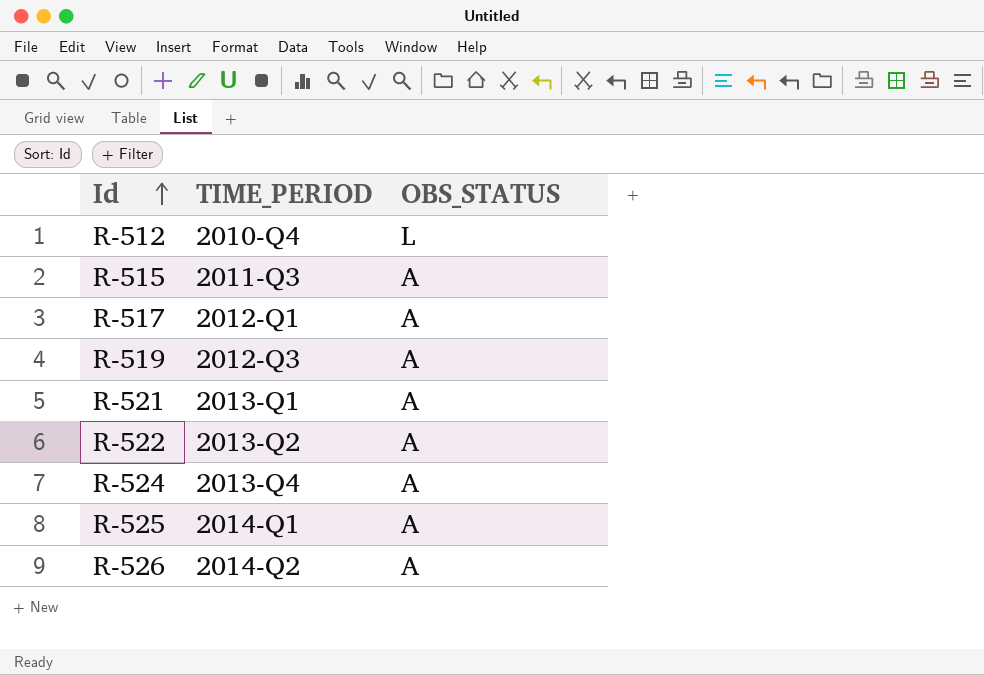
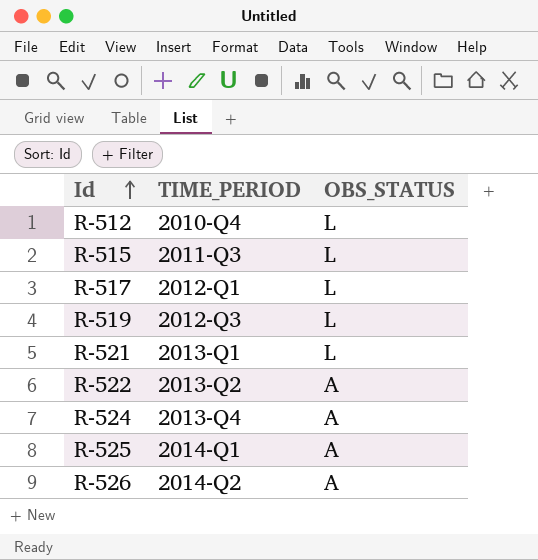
R-515 | OBS_STATUS: A -> L
R-517 | OBS_STATUS: A -> L
R-519 | OBS_STATUS: A -> L
R-521 | OBS_STATUS: A -> L

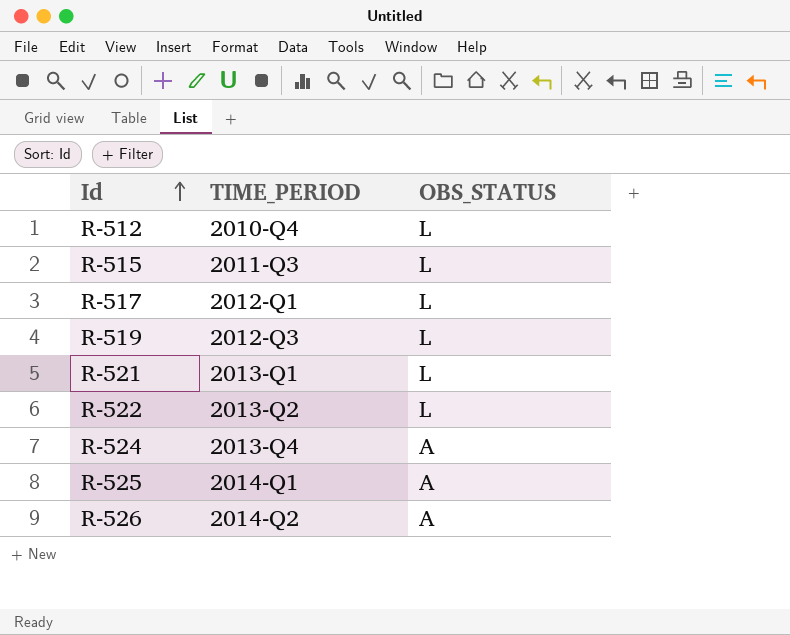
R-522 | OBS_STATUS: A -> L

